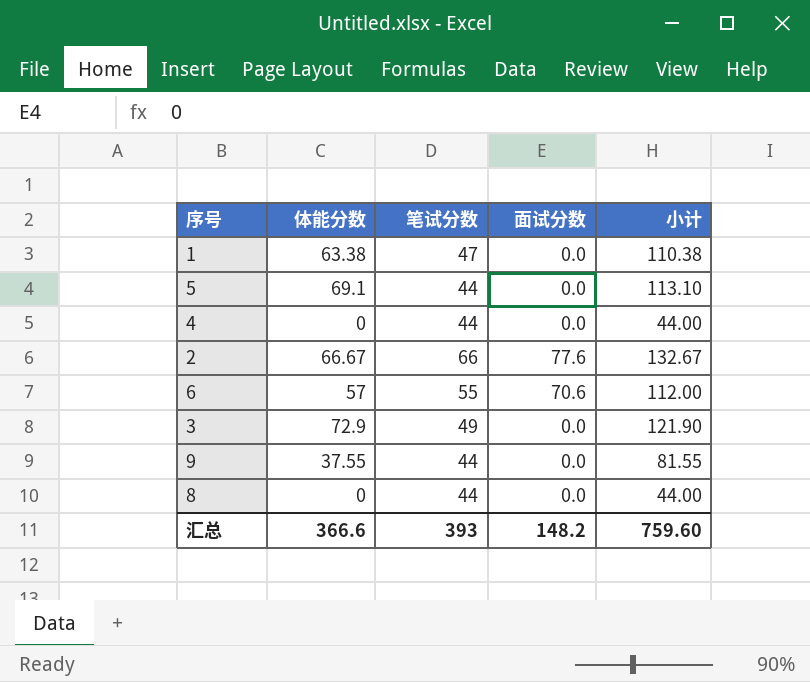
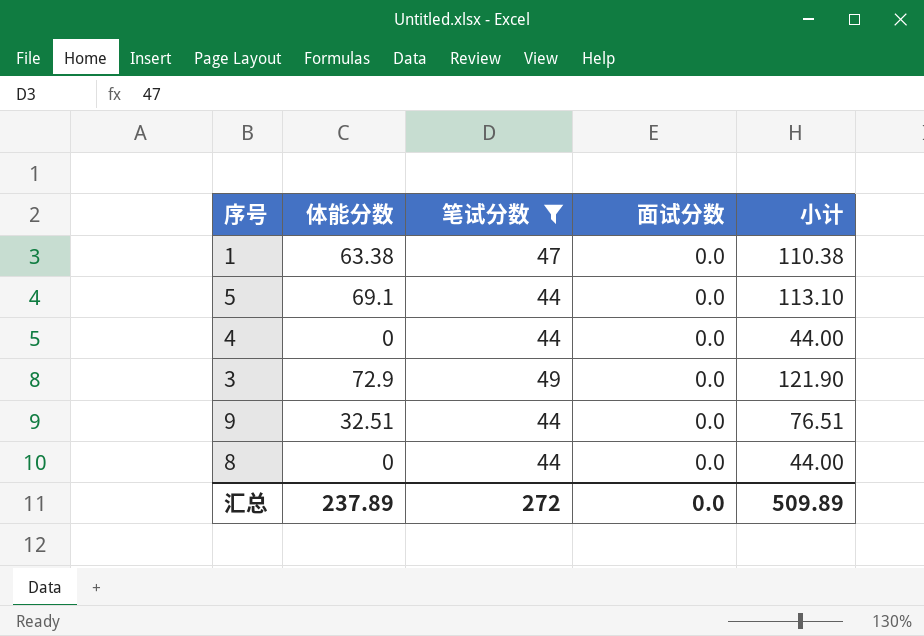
filter: none -> 笔试分数 <= 49
9 | 体能分数: 37.55 -> 32.51
9 | 小计: 81.55 -> 76.51
汇总 | 体能分数: 366.6 -> 237.89
汇总 | 笔试分数: 393 -> 272
汇总 | 面试分数: 148.2 -> 0.0
汇总 | 小计: 759.60 -> 509.89

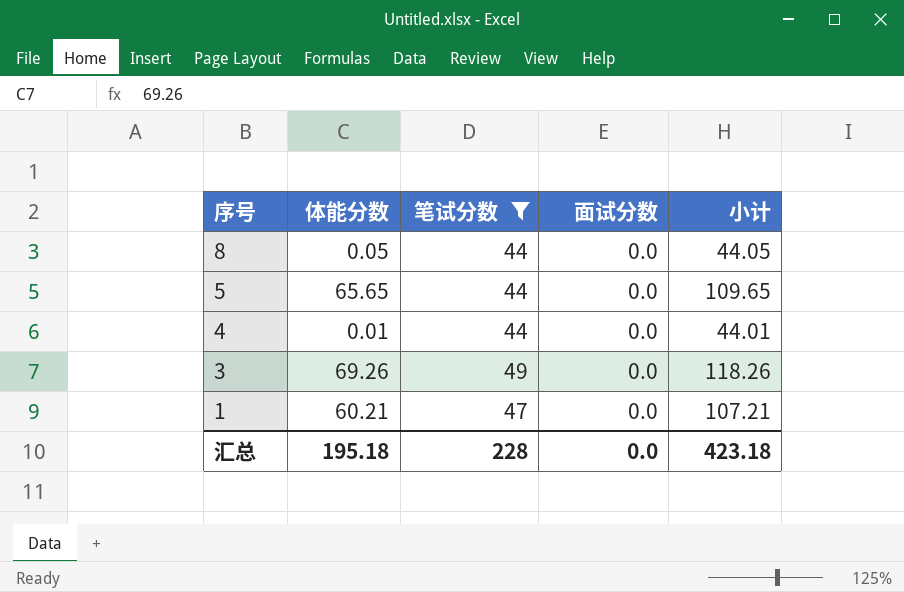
row order: none -> 序号 descending
row 9: 32.51 | 44 | 0.0 | 76.51 -> none
8 | 体能分数: 0 -> 0.05
8 | 小计: 44.00 -> 44.05
5 | 体能分数: 69.1 -> 65.65
5 | 小计: 113.10 -> 109.65
4 | 体能分数: 0 -> 0.01
4 | 小计: 44.00 -> 44.01
3 | 体能分数: 72.9 -> 69.26
3 | 小计: 121.90 -> 118.26
1 | 体能分数: 63.38 -> 60.21
1 | 小计: 110.38 -> 107.21
汇总 | 体能分数: 237.89 -> 195.18
汇总 | 笔试分数: 272 -> 228
汇总 | 小计: 509.89 -> 423.18

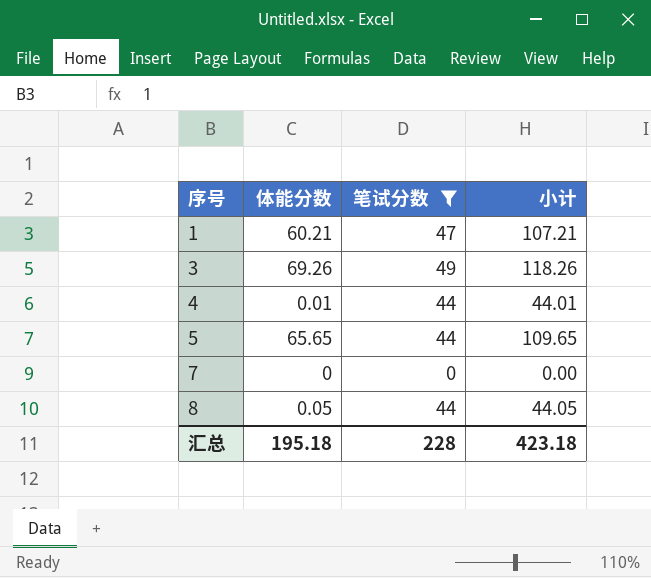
row order: 序号 descending -> 序号 ascending
column 面试分数 | position: 4 -> none
row 7: none -> 0 | 0 | 0.00

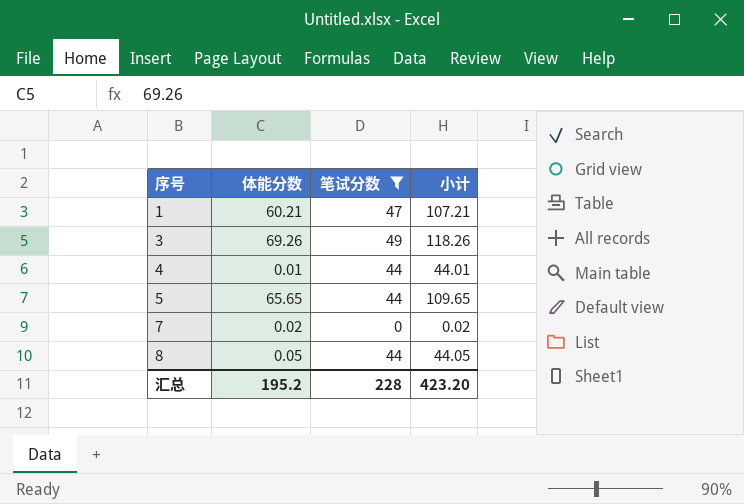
7 | 体能分数: 0 -> 0.02
7 | 小计: 0.00 -> 0.02
汇总 | 体能分数: 195.18 -> 195.2
汇总 | 小计: 423.18 -> 423.20

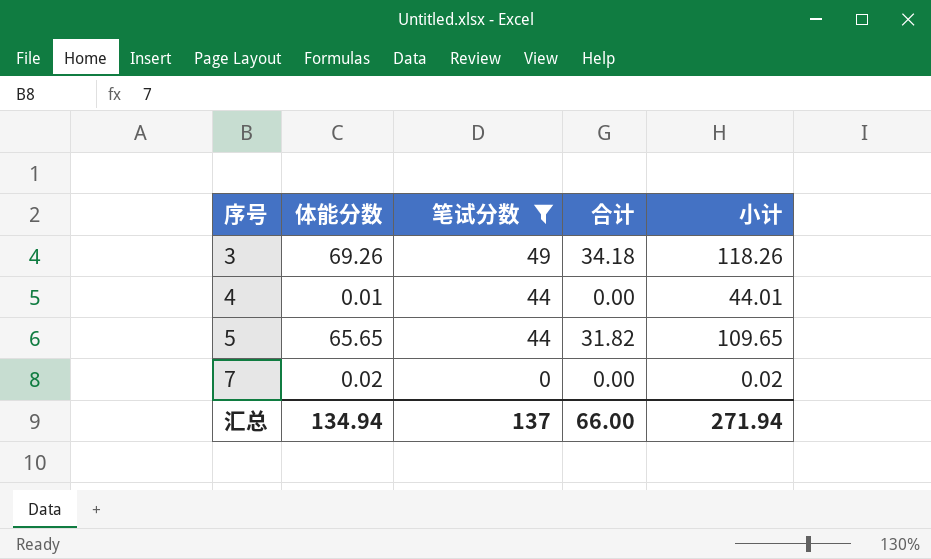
column 合计 | position: none -> 4
row 1: 60.21 | 47 | 107.21 -> none
row 8: 0.05 | 44 | 44.05 -> none
汇总 | 体能分数: 195.2 -> 134.94
汇总 | 笔试分数: 228 -> 137
汇总 | 小计: 423.20 -> 271.94

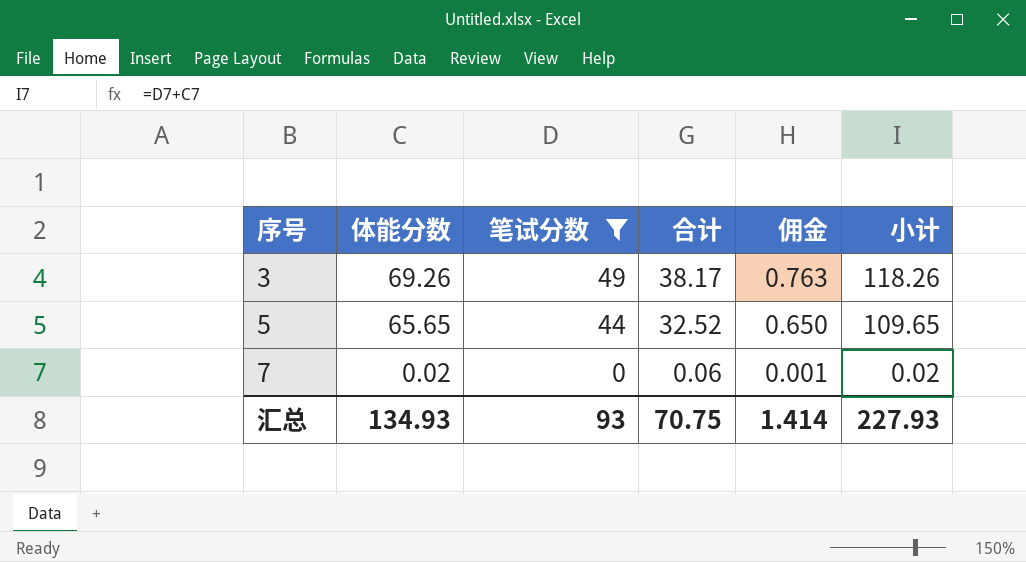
column 佣金 | formula: none -> [合计] * 0.02
row 4: 0.01 | 44 | 0.00 | 44.01 -> none
3 | 合计: 34.18 -> 38.17
5 | 合计: 31.82 -> 32.52
7 | 合计: 0.00 -> 0.06
汇总 | 体能分数: 134.94 -> 134.93
汇总 | 笔试分数: 137 -> 93
汇总 | 合计: 66.00 -> 70.75
汇总 | 小计: 271.94 -> 227.93

